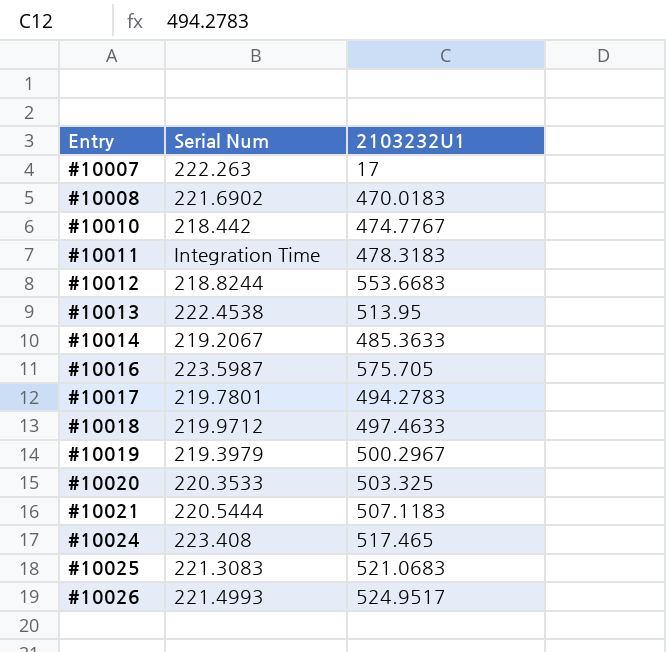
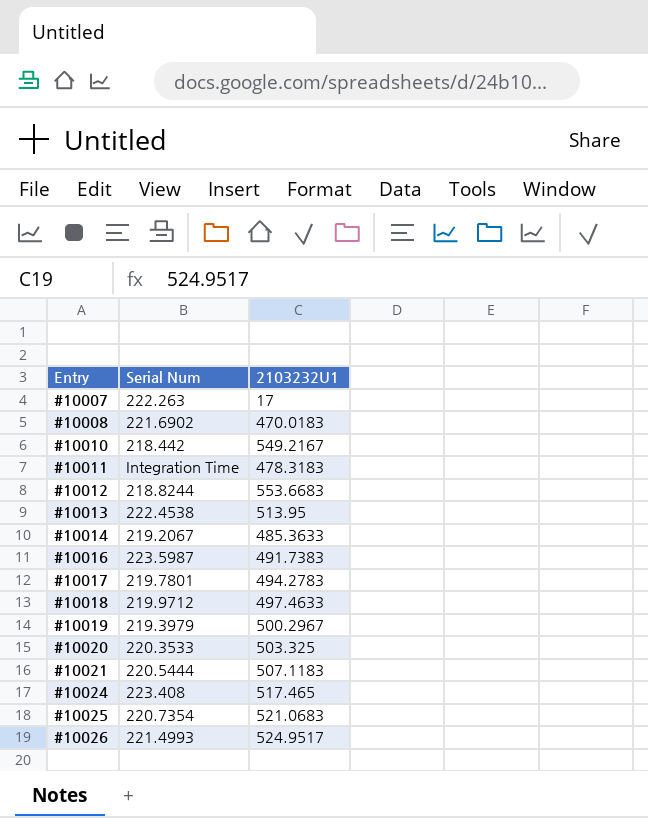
#10010 | 2103232U1: 474.7767 -> 549.2167
#10016 | 2103232U1: 575.705 -> 491.7383
#10025 | Serial Num: 221.3083 -> 220.7354

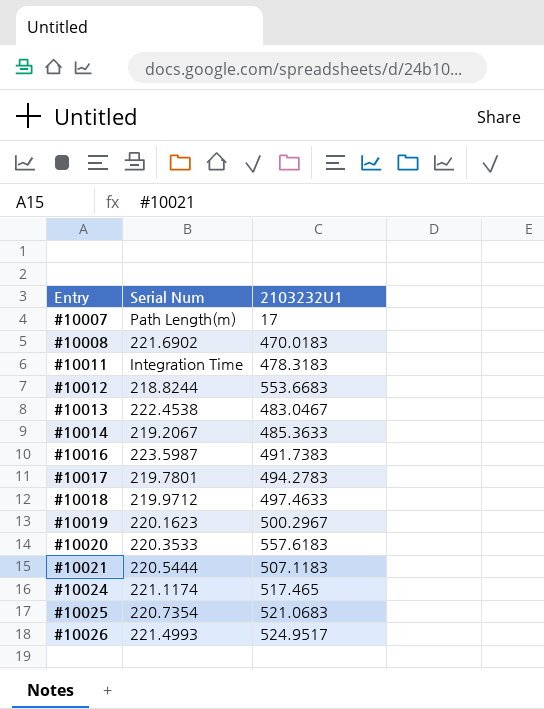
row #10010: 218.442 | 549.2167 -> none
#10007 | Serial Num: 222.263 -> Path Length(m)
#10013 | 2103232U1: 513.95 -> 483.0467
#10019 | Serial Num: 219.3979 -> 220.1623
#10020 | 2103232U1: 503.325 -> 557.6183
#10024 | Serial Num: 223.408 -> 221.1174

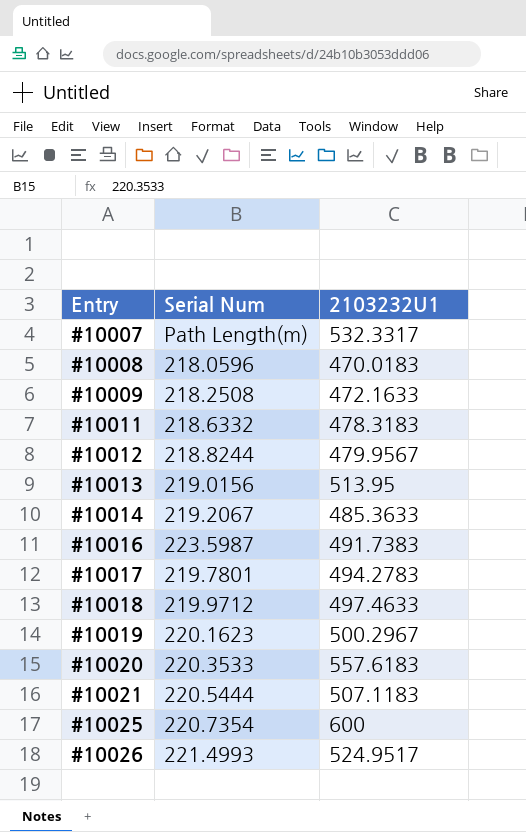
row #10024: 221.1174 | 517.465 -> none
#10007 | 2103232U1: 17 -> 532.3317
#10008 | Serial Num: 221.6902 -> 218.0596
row #10009: none -> 218.2508 | 472.1633
#10011 | Serial Num: Integration Time -> 218.6332
#10012 | 2103232U1: 553.6683 -> 479.9567
#10013 | Serial Num: 222.4538 -> 219.0156
#10013 | 2103232U1: 483.0467 -> 513.95
#10025 | 2103232U1: 521.0683 -> 600

